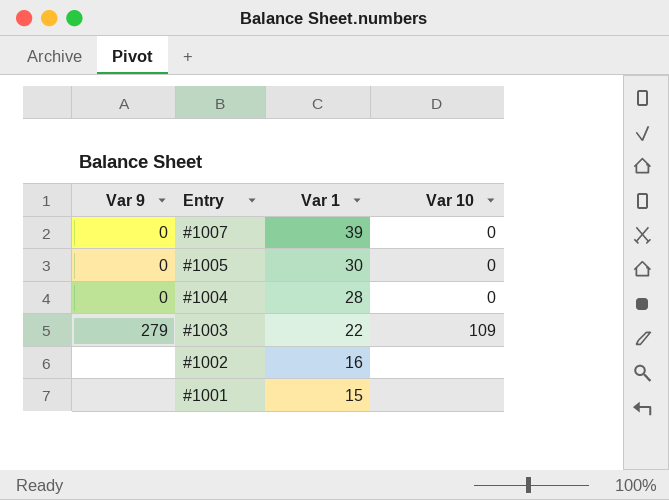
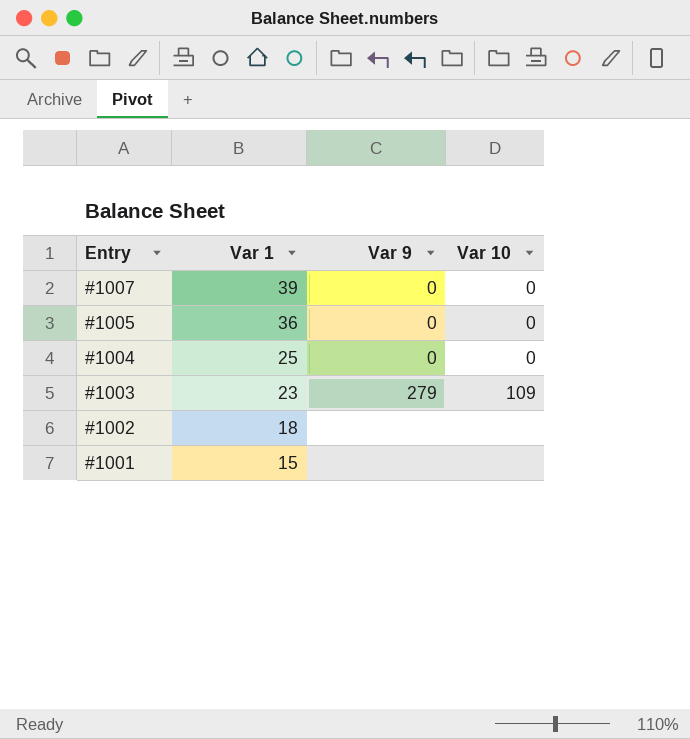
column Var 9 | position: 1 -> 3
#1005 | Var 1: 30 -> 36
#1004 | Var 1: 28 -> 25
#1003 | Var 1: 22 -> 23
#1002 | Var 1: 16 -> 18

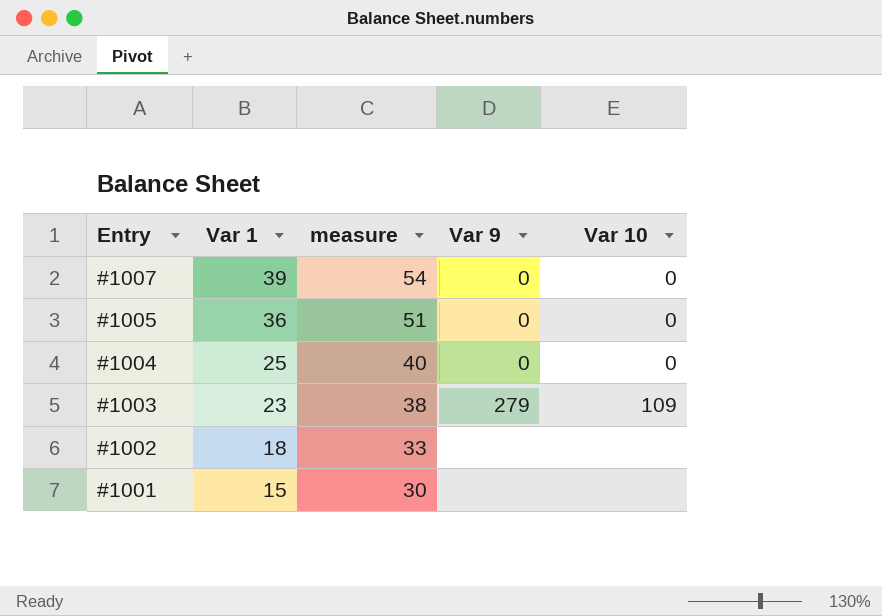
column measure | formula: none -> [Var 1] + 15

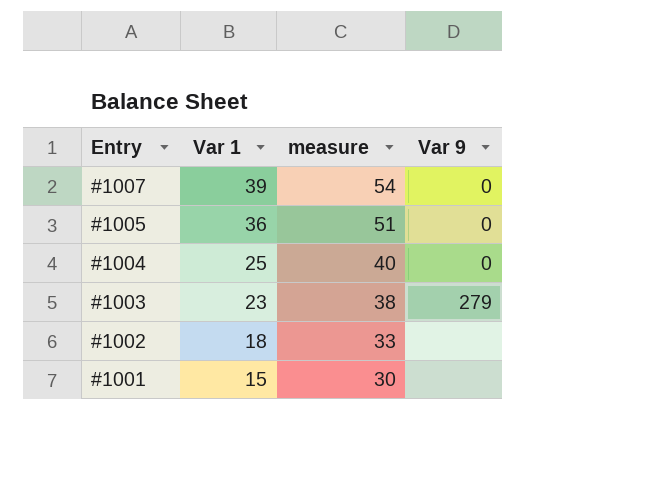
column Var 10 | position: 5 -> none

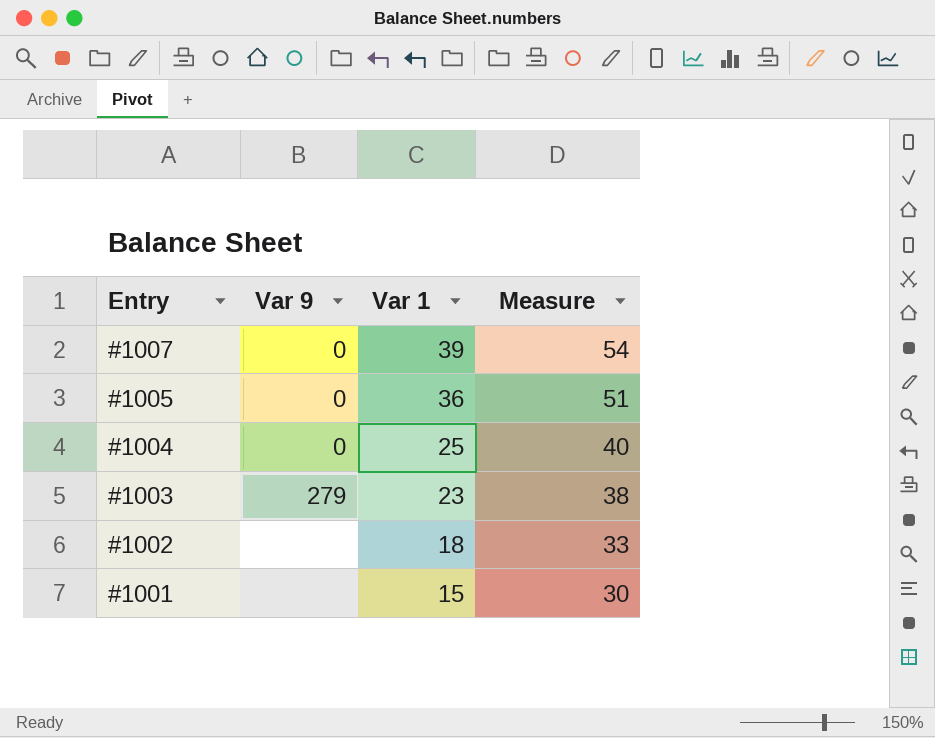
column Var 9 | position: 4 -> 2
column name: measure -> Measure

